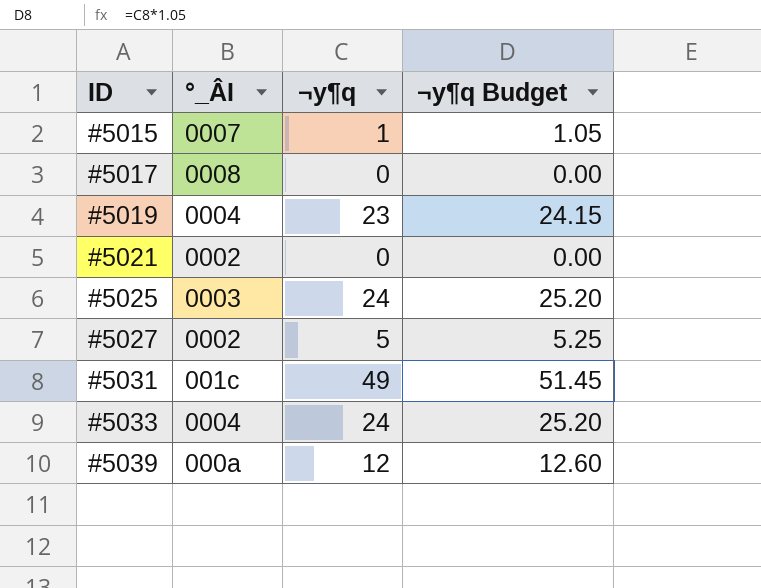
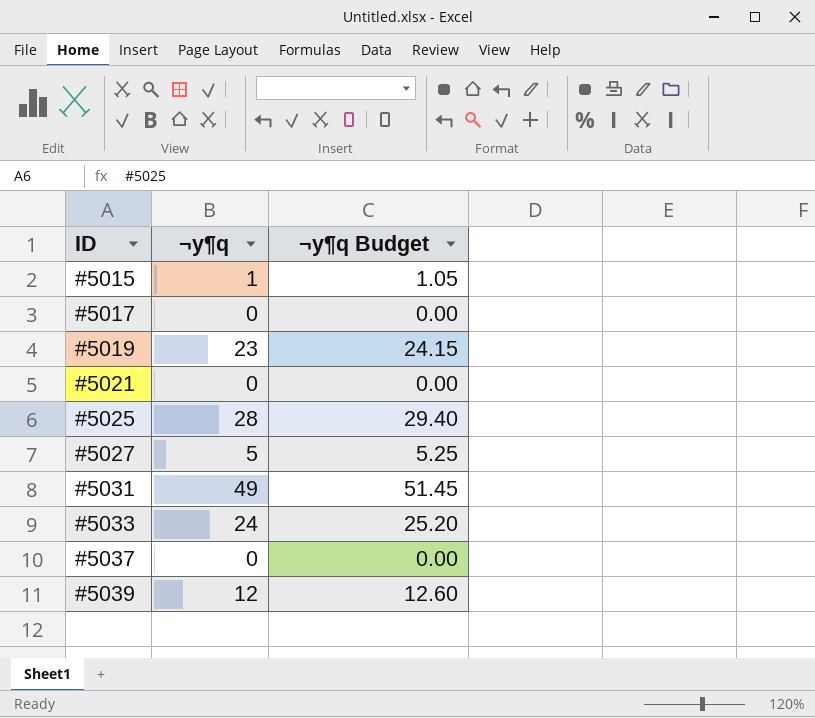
column °_ÂI | position: 2 -> none
#5025 | ¬y¶q: 24 -> 28
#5025 | ¬y¶q Budget: 25.20 -> 29.40
row #5037: none -> 0 | 0.00

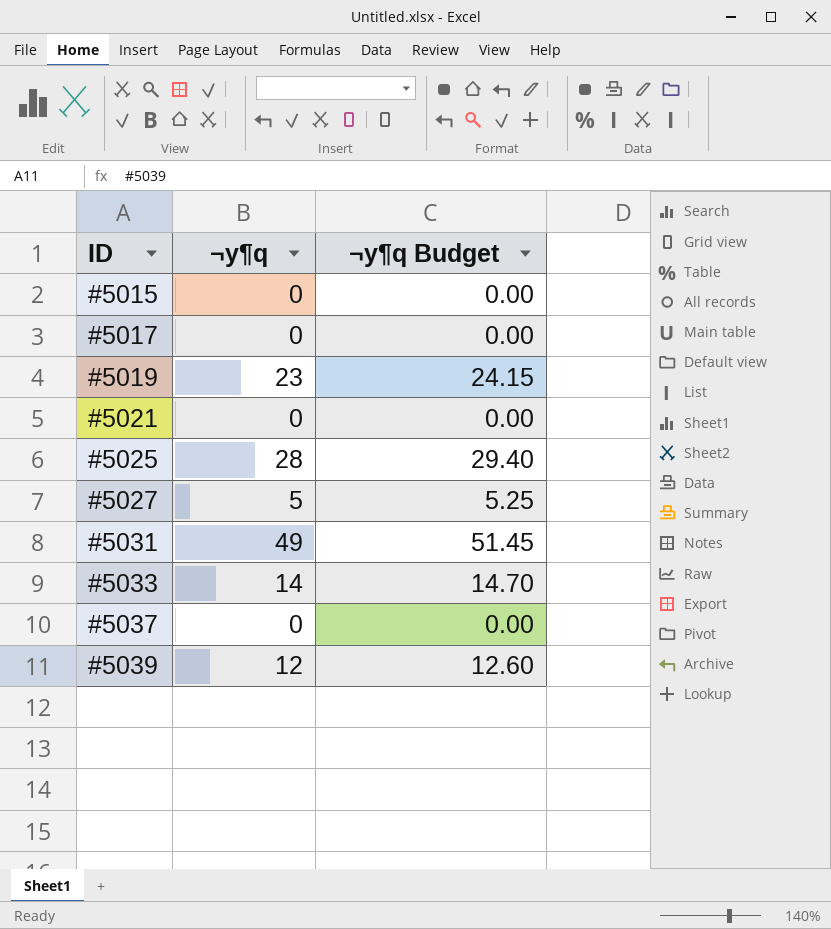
#5015 | ¬y¶q: 1 -> 0
#5015 | ¬y¶q Budget: 1.05 -> 0.00
#5033 | ¬y¶q: 24 -> 14
#5033 | ¬y¶q Budget: 25.20 -> 14.70

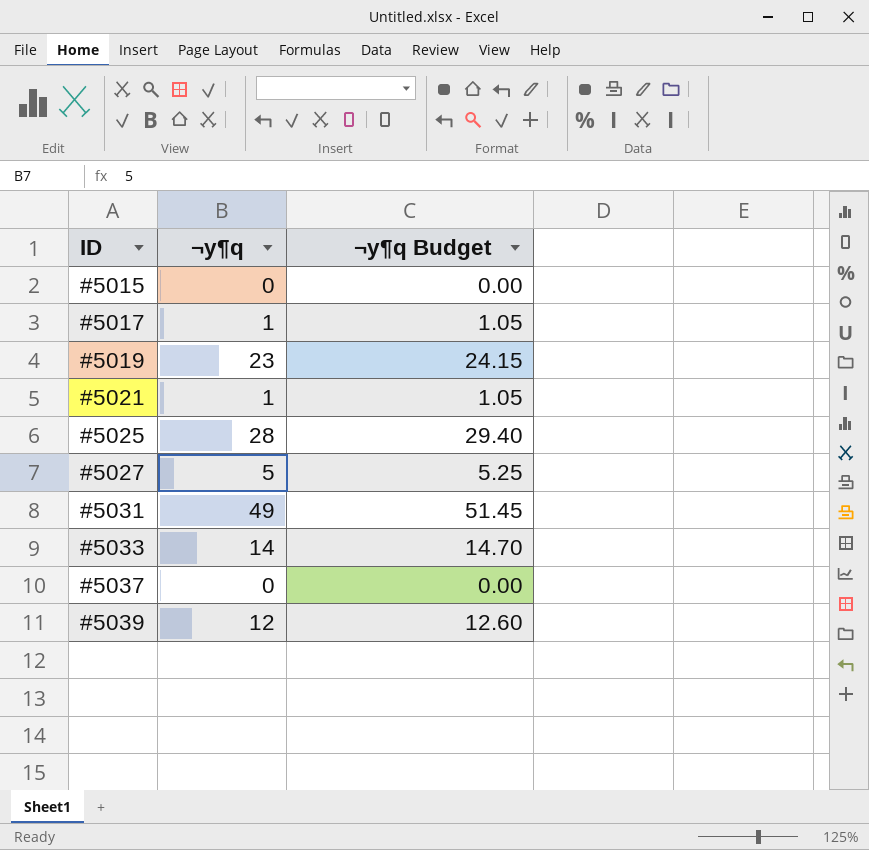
#5017 | ¬y¶q: 0 -> 1
#5017 | ¬y¶q Budget: 0.00 -> 1.05
#5021 | ¬y¶q: 0 -> 1
#5021 | ¬y¶q Budget: 0.00 -> 1.05

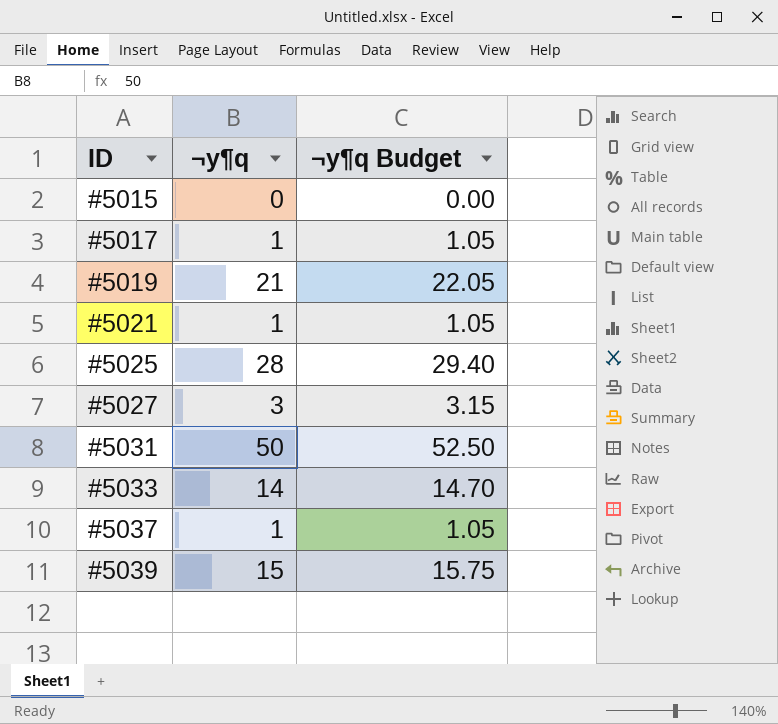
#5019 | ¬y¶q: 23 -> 21
#5019 | ¬y¶q Budget: 24.15 -> 22.05
#5027 | ¬y¶q: 5 -> 3
#5027 | ¬y¶q Budget: 5.25 -> 3.15
#5031 | ¬y¶q: 49 -> 50
#5031 | ¬y¶q Budget: 51.45 -> 52.50
#5037 | ¬y¶q: 0 -> 1
#5037 | ¬y¶q Budget: 0.00 -> 1.05
#5039 | ¬y¶q: 12 -> 15
#5039 | ¬y¶q Budget: 12.60 -> 15.75

